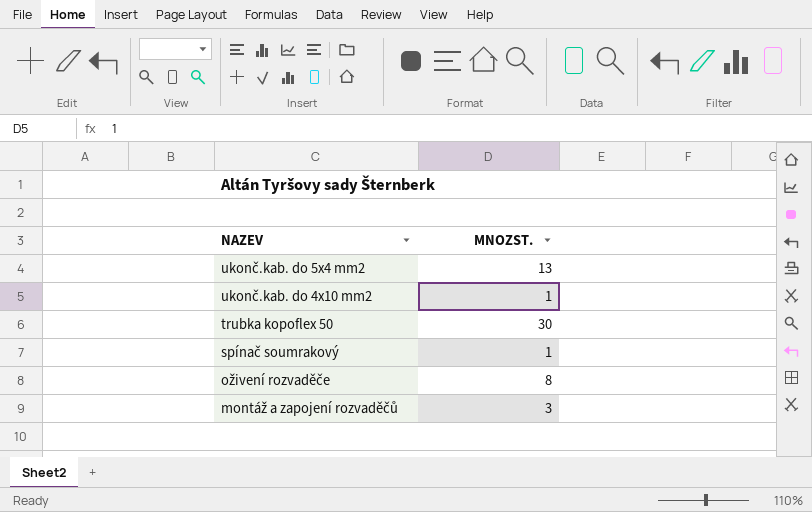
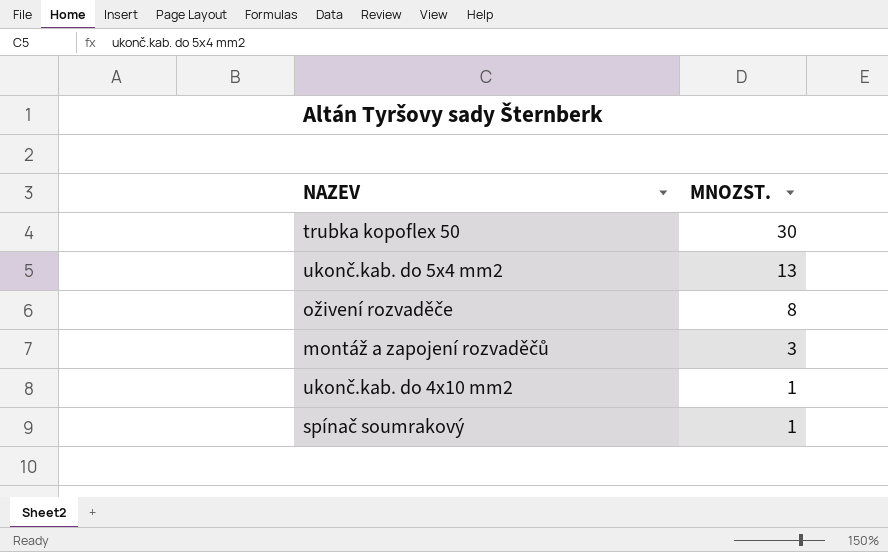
row order: NAZEV descending -> MNOZST. descending

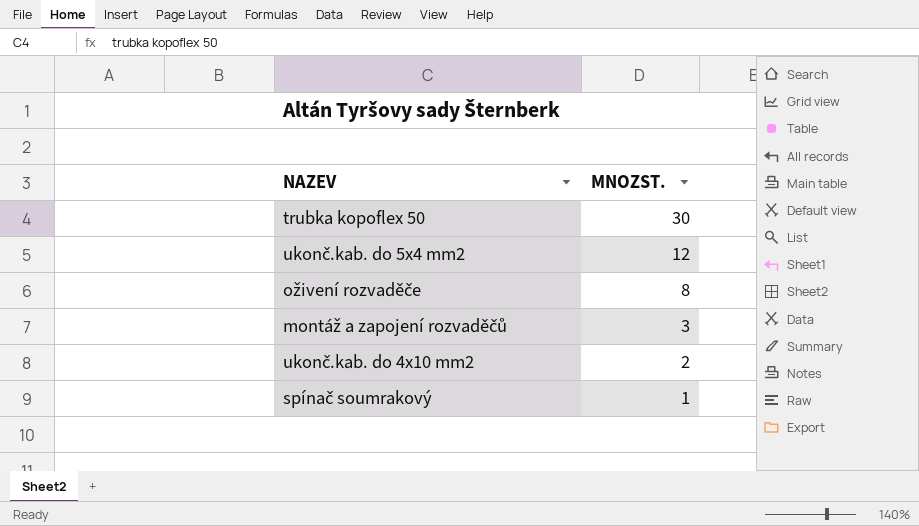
ukonč.kab. do 5x4 mm2 | MNOZST.: 13 -> 12
ukonč.kab. do 4x10 mm2 | MNOZST.: 1 -> 2

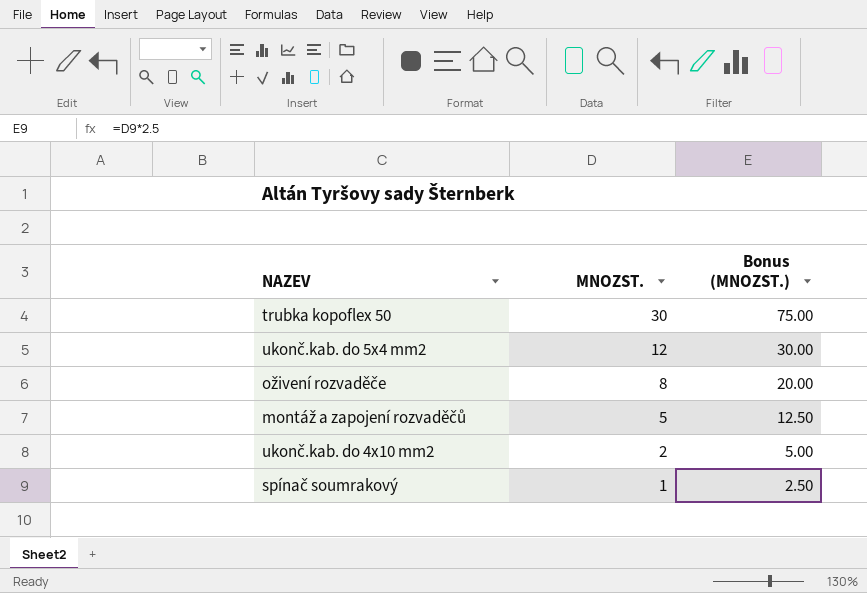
column Bonus (MNOZST.) | formula: none -> [MNOZST.] * 2.5
montáž a zapojení rozvaděčů | MNOZST.: 3 -> 5

